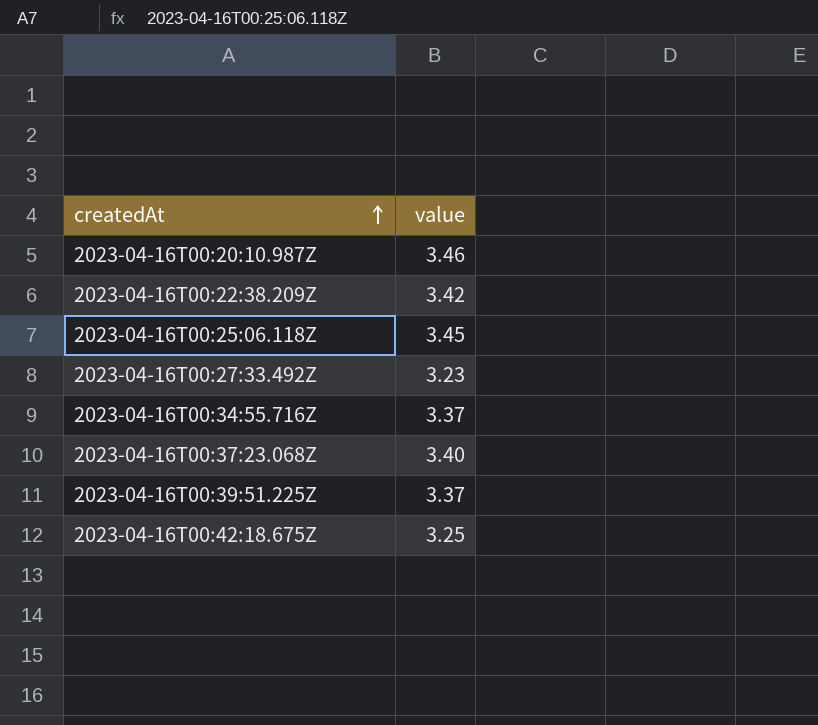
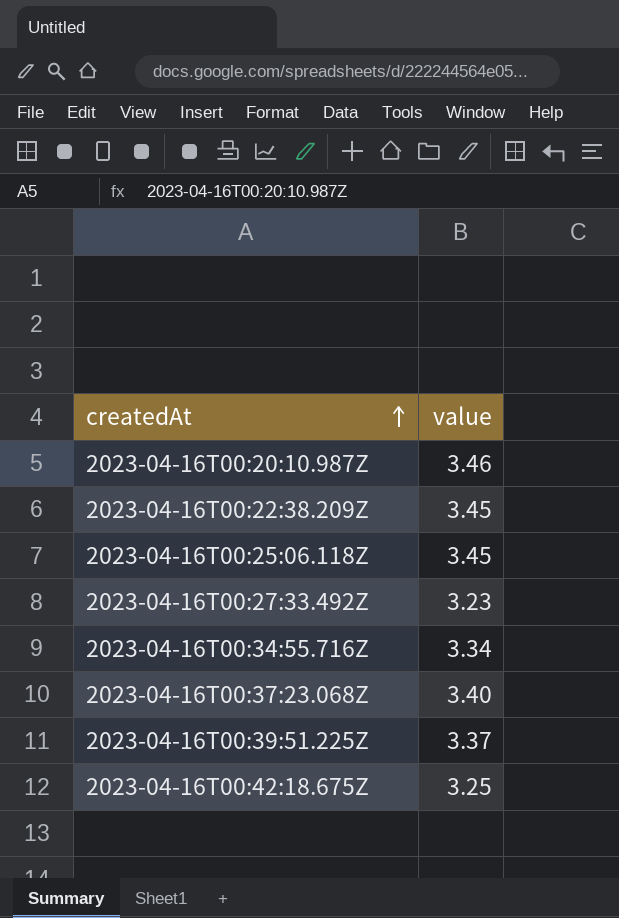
2023-04-16T00:22:38.209Z | value: 3.42 -> 3.45
2023-04-16T00:34:55.716Z | value: 3.37 -> 3.34

